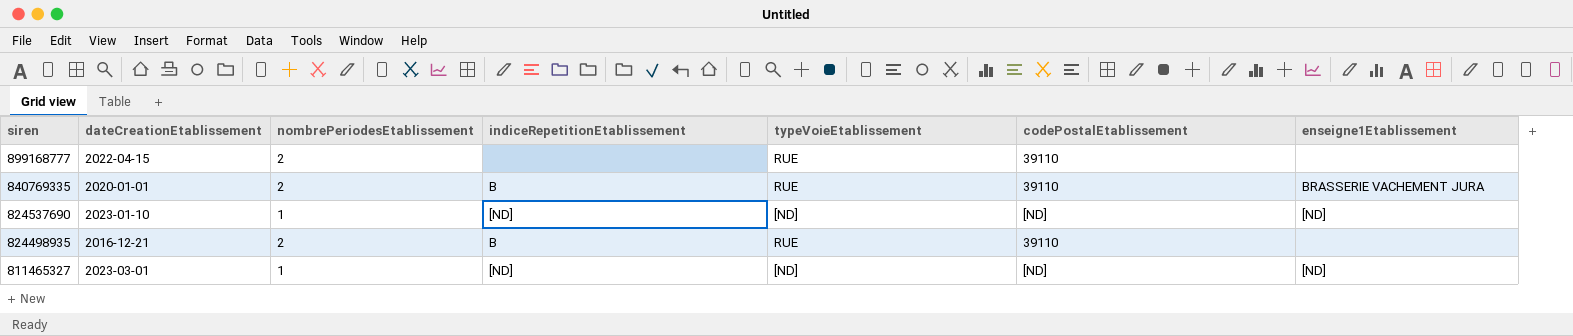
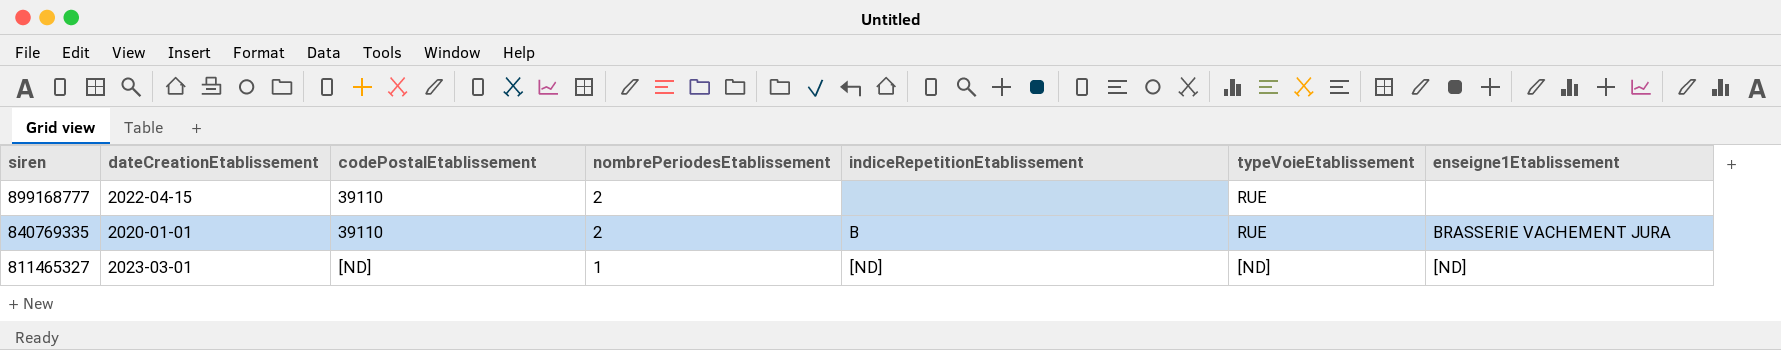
column codePostalEtablissement | position: 6 -> 3
row 824537690: 2023-01-10 | 1 | [ND] | [ND] | [ND] | [ND] -> none
row 824498935: 2016-12-21 | 2 | B | RUE | 39110 | none -> none

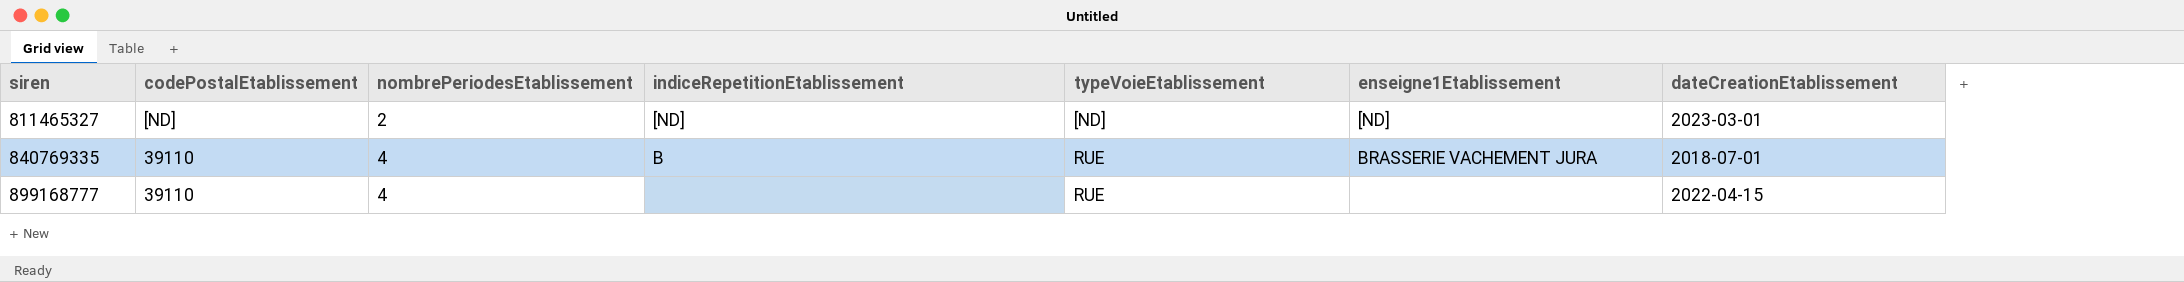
row order: siren descending -> siren ascending
column dateCreationEtablissement | position: 2 -> 7
811465327 | nombrePeriodesEtablissement: 1 -> 2
840769335 | nombrePeriodesEtablissement: 2 -> 4
840769335 | dateCreationEtablissement: 2020-01-01 -> 2018-07-01
899168777 | nombrePeriodesEtablissement: 2 -> 4

